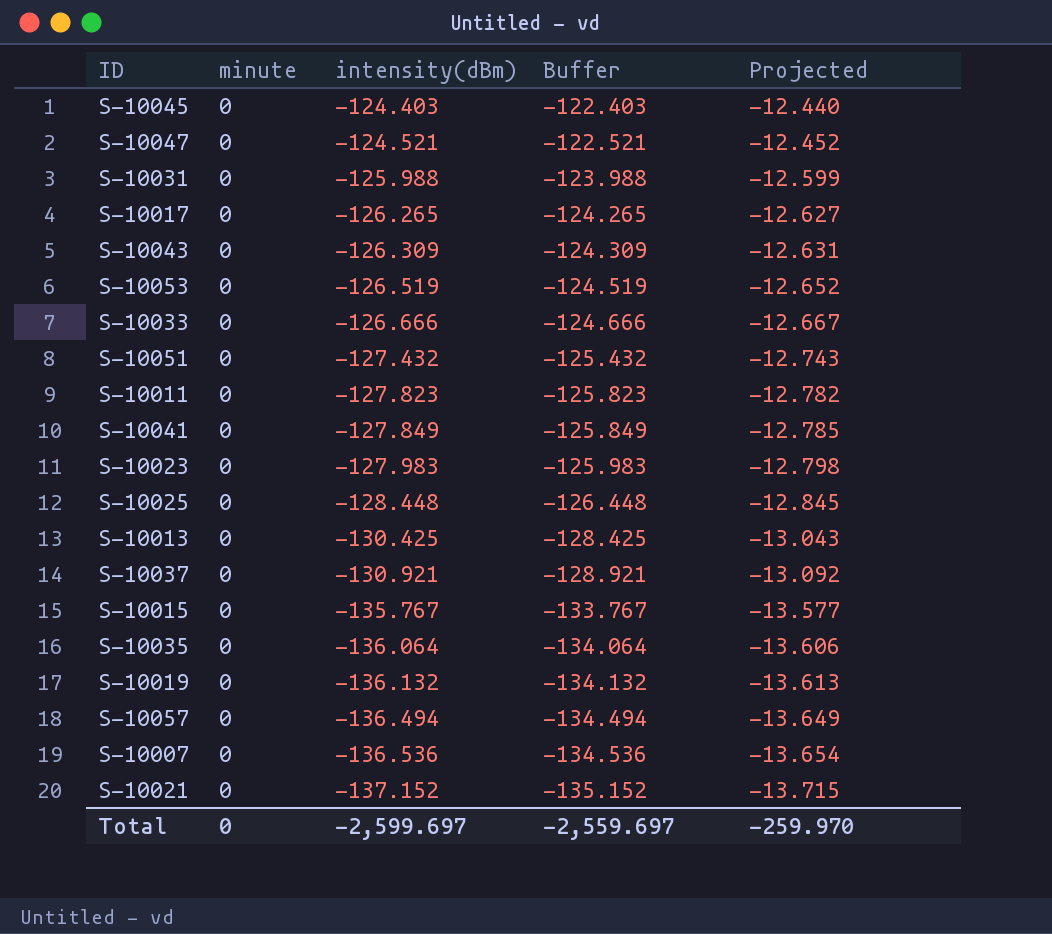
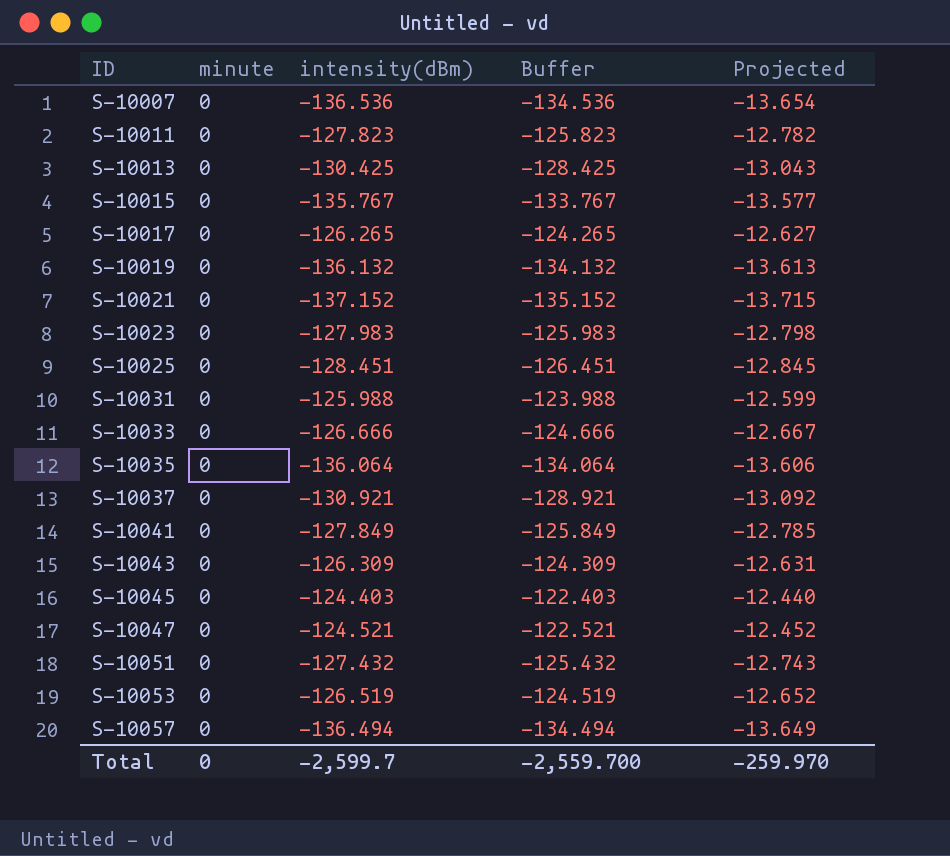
row order: intensity(dBm) descending -> ID ascending
S-10025 | intensity(dBm): -128.448 -> -128.451
S-10025 | Buffer: -126.448 -> -126.451
Total | intensity(dBm): -2,599.697 -> -2,599.7
Total | Buffer: -2,559.697 -> -2,559.700

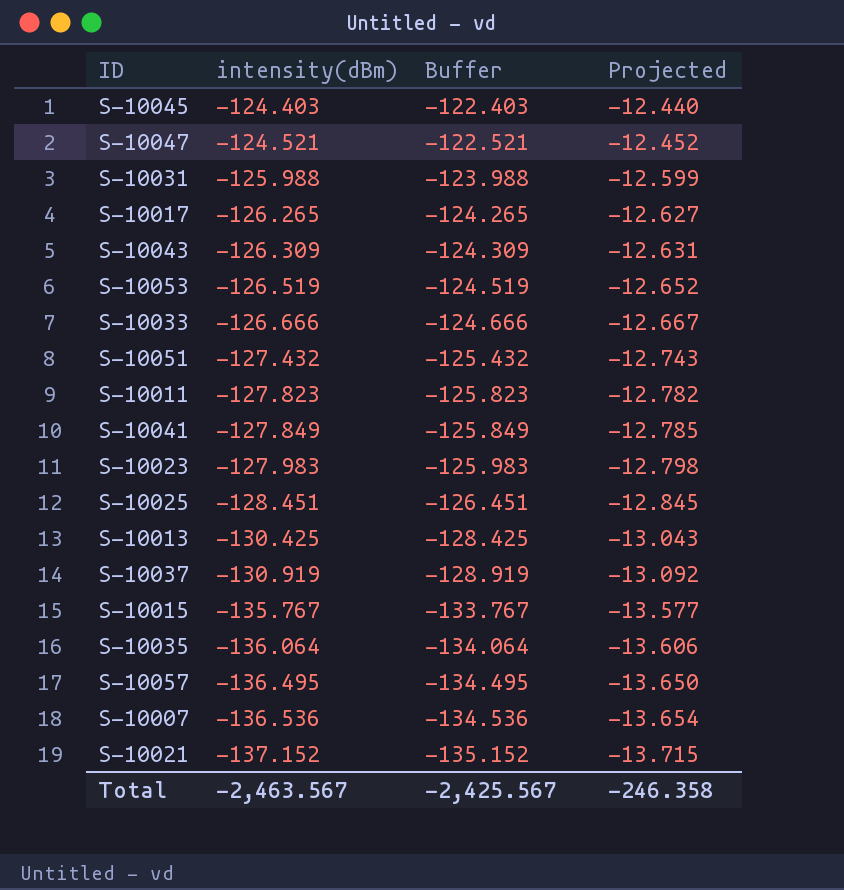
row order: ID ascending -> intensity(dBm) descending
column minute | position: 2 -> none
row S-10019: 0 | -136.132 | -134.132 | -13.613 -> none
S-10037 | intensity(dBm): -130.921 -> -130.919
S-10037 | Buffer: -128.921 -> -128.919
S-10057 | intensity(dBm): -136.494 -> -136.495
S-10057 | Buffer: -134.494 -> -134.495
S-10057 | Projected: -13.649 -> -13.650
Total | intensity(dBm): -2,599.7 -> -2,463.567
Total | Buffer: -2,559.700 -> -2,425.567
Total | Projected: -259.970 -> -246.358

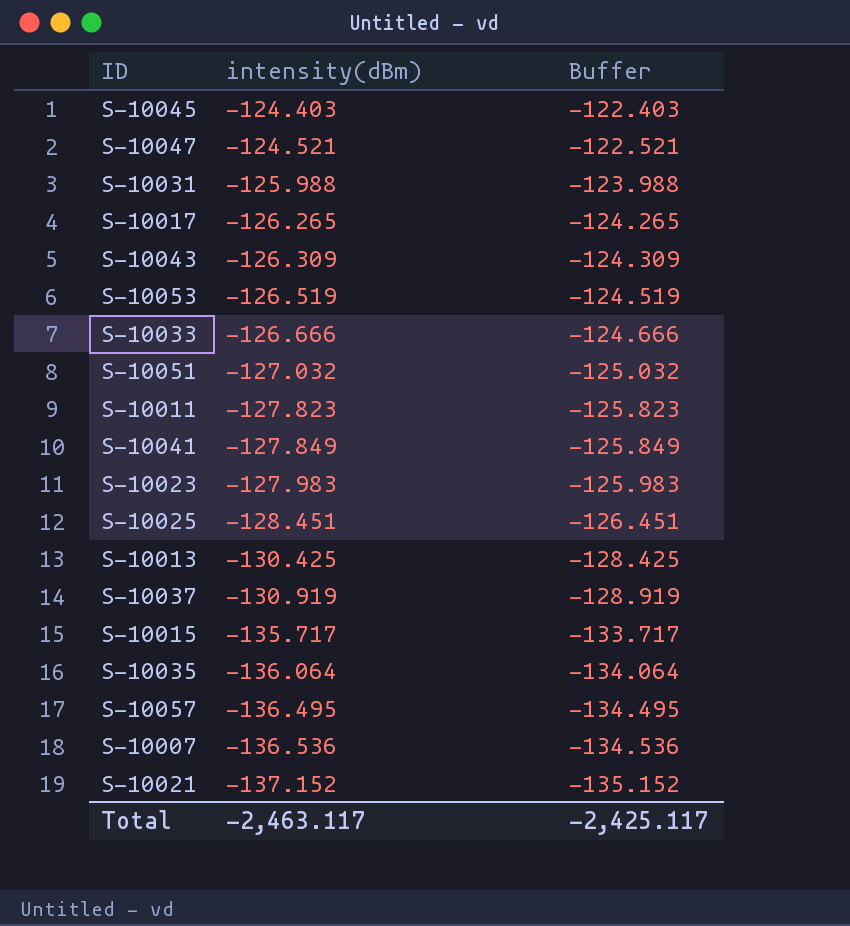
column Projected | formula: [intensity(dBm)] * 0.1 -> none
S-10051 | intensity(dBm): -127.432 -> -127.032
S-10051 | Buffer: -125.432 -> -125.032
S-10015 | intensity(dBm): -135.767 -> -135.717
S-10015 | Buffer: -133.767 -> -133.717
Total | intensity(dBm): -2,463.567 -> -2,463.117
Total | Buffer: -2,425.567 -> -2,425.117

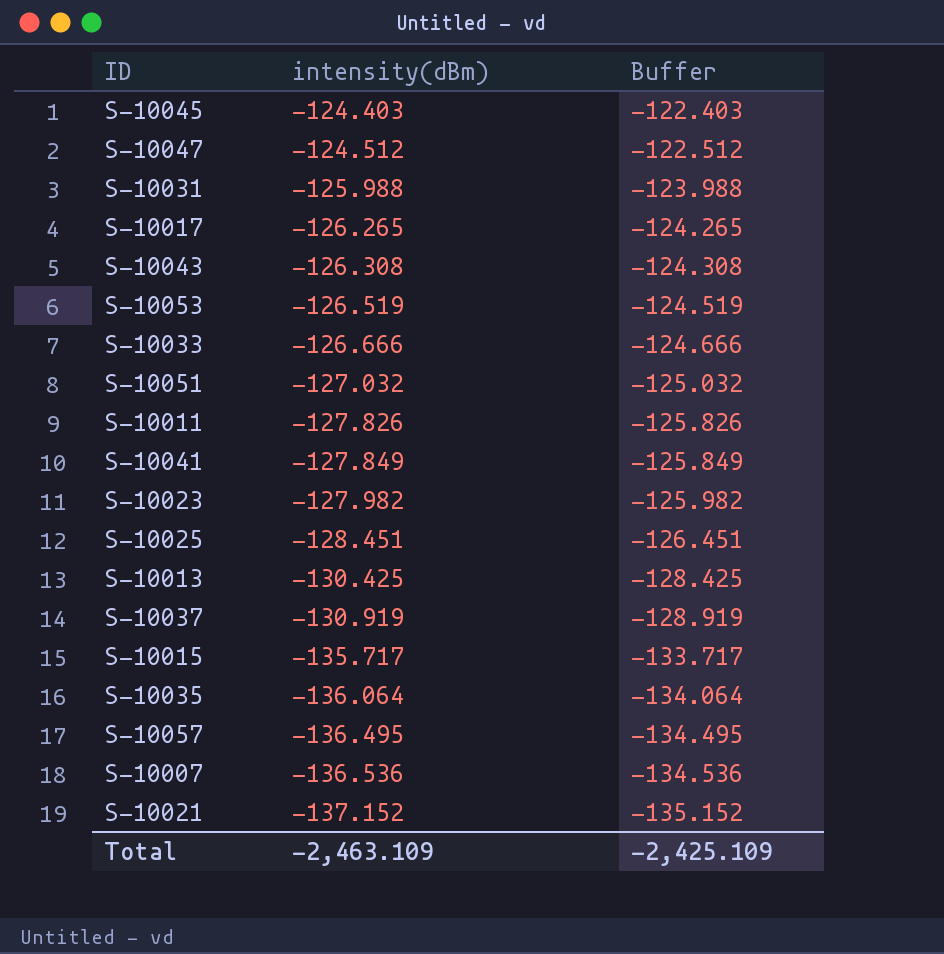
S-10047 | intensity(dBm): -124.521 -> -124.512
S-10047 | Buffer: -122.521 -> -122.512
S-10043 | intensity(dBm): -126.309 -> -126.308
S-10043 | Buffer: -124.309 -> -124.308
S-10011 | intensity(dBm): -127.823 -> -127.826
S-10011 | Buffer: -125.823 -> -125.826
S-10023 | intensity(dBm): -127.983 -> -127.982
S-10023 | Buffer: -125.983 -> -125.982
Total | intensity(dBm): -2,463.117 -> -2,463.109
Total | Buffer: -2,425.117 -> -2,425.109

